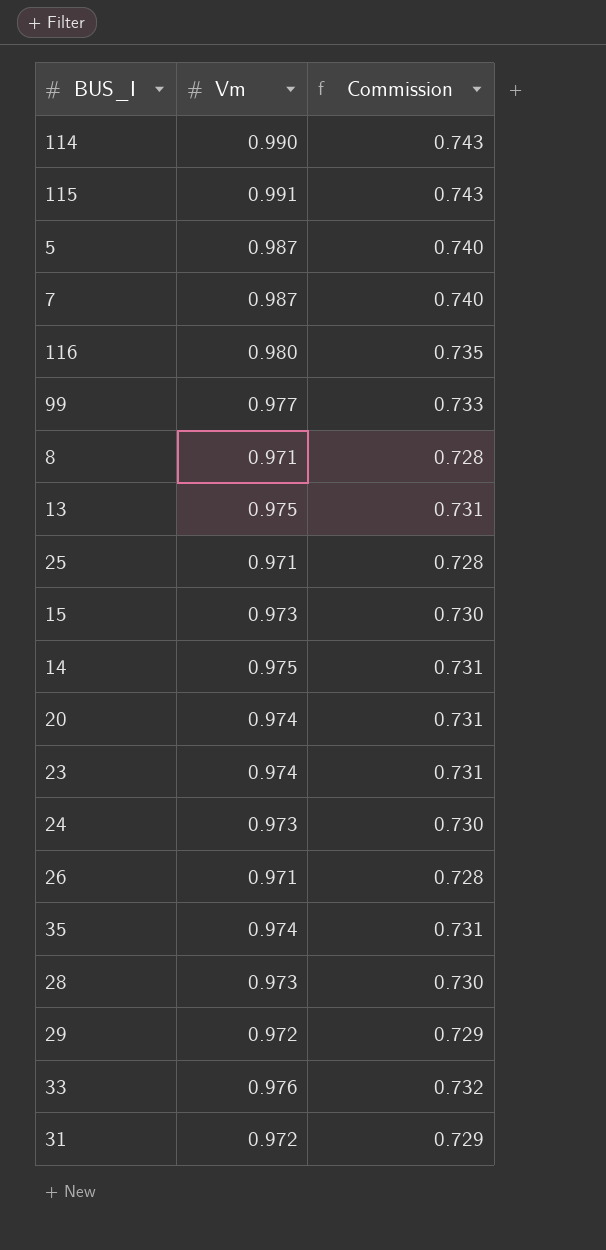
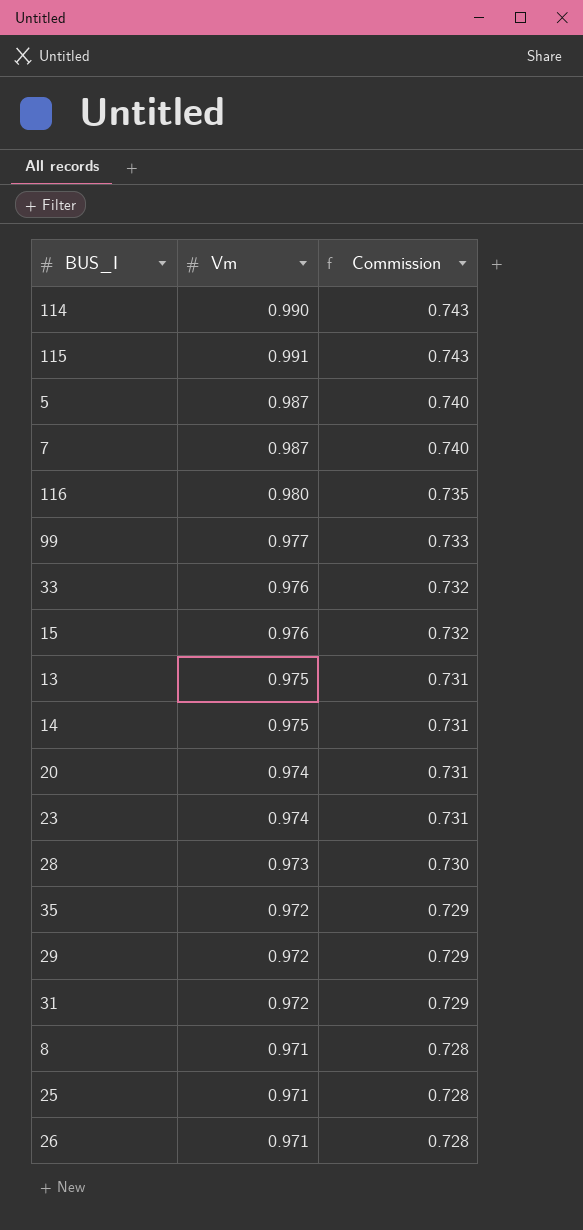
row order: none -> Commission descending
row 24: 0.973 | 0.730 -> none
15 | Vm: 0.973 -> 0.976
15 | Commission: 0.730 -> 0.732
35 | Vm: 0.974 -> 0.972
35 | Commission: 0.731 -> 0.729

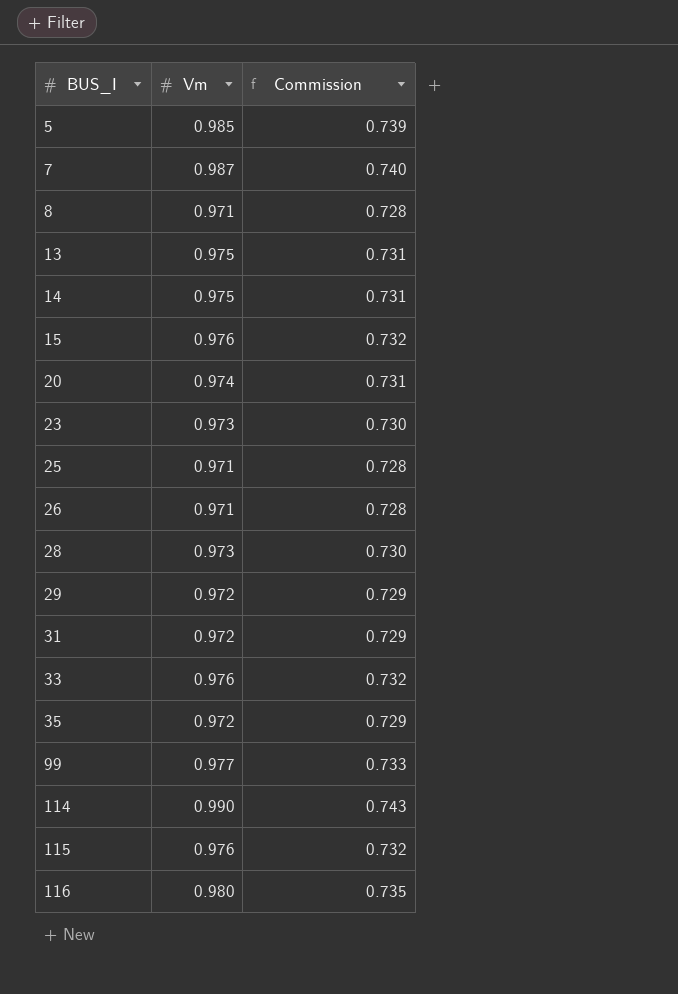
row order: Commission descending -> BUS_I ascending
5 | Vm: 0.987 -> 0.985
5 | Commission: 0.740 -> 0.739
23 | Vm: 0.974 -> 0.973
23 | Commission: 0.731 -> 0.730
115 | Vm: 0.991 -> 0.976
115 | Commission: 0.743 -> 0.732

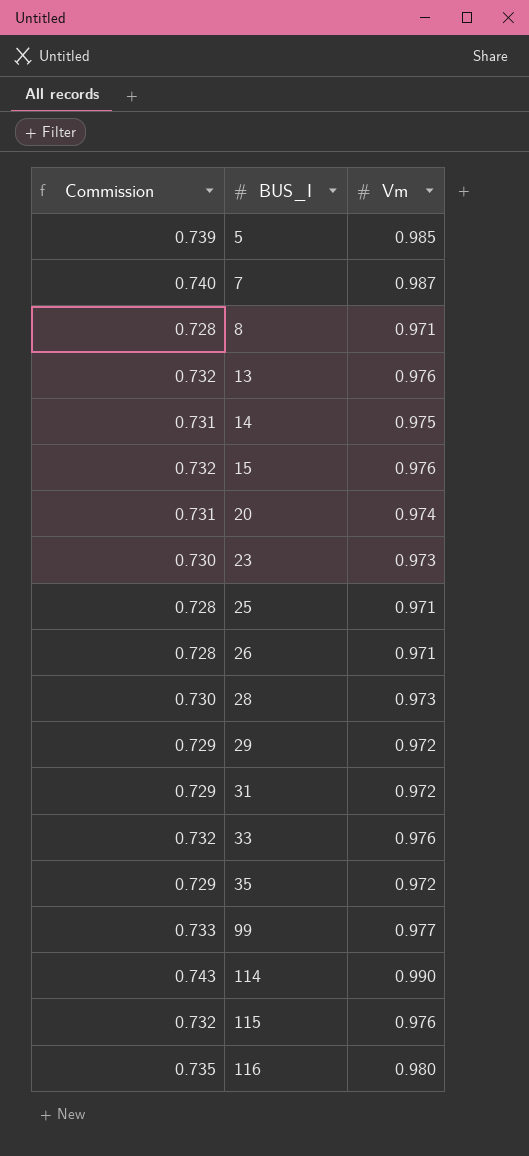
column Commission | position: 3 -> 1
13 | Commission: 0.731 -> 0.732
13 | Vm: 0.975 -> 0.976

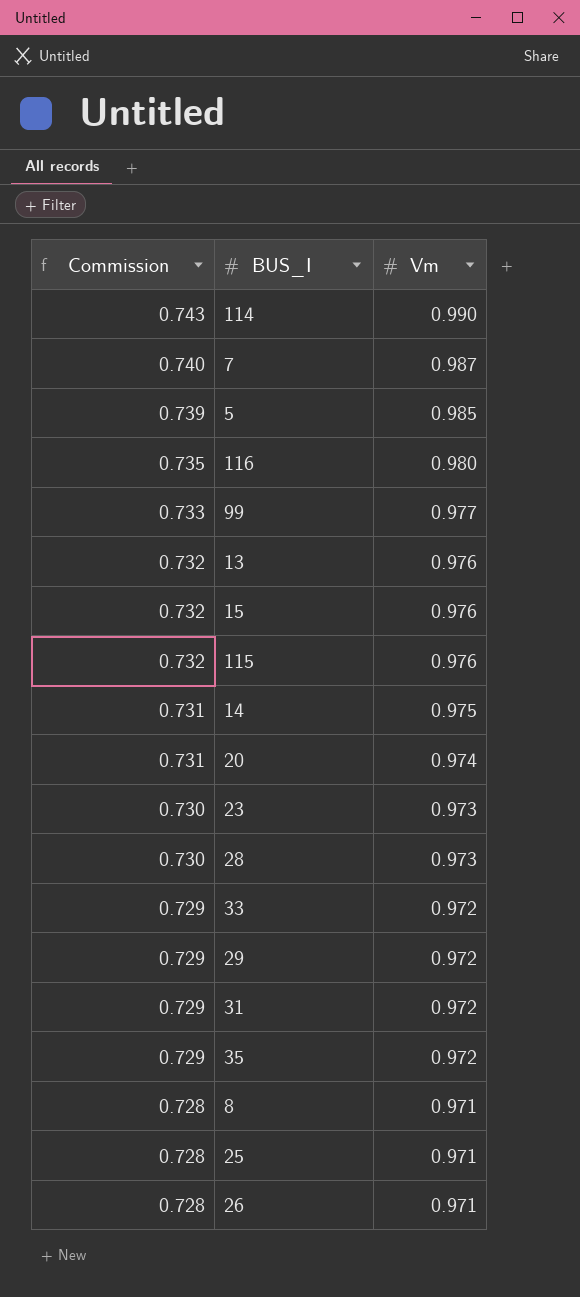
row order: BUS_I ascending -> Commission descending
33 | Commission: 0.732 -> 0.729
33 | Vm: 0.976 -> 0.972

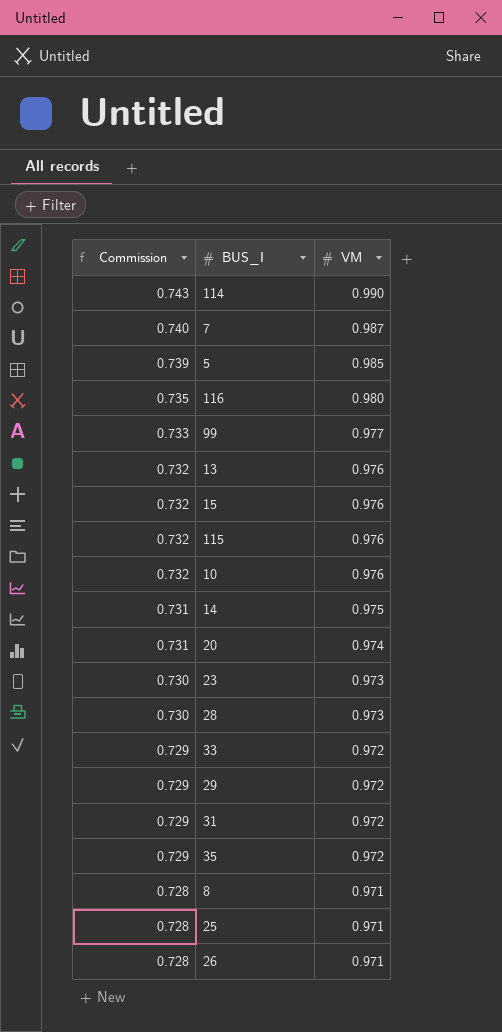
column name: Vm -> VM
row 10: none -> 0.732 | 0.976

